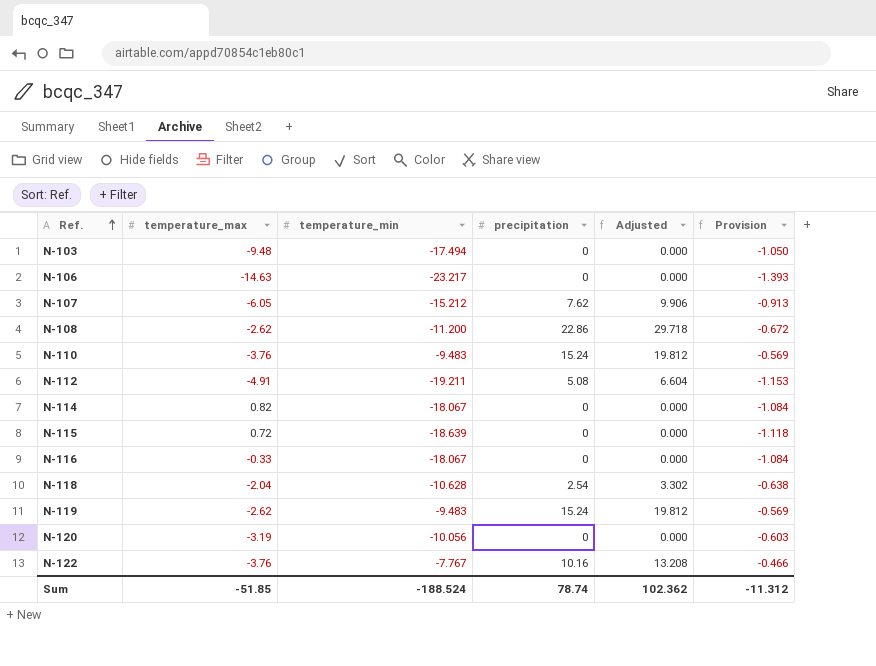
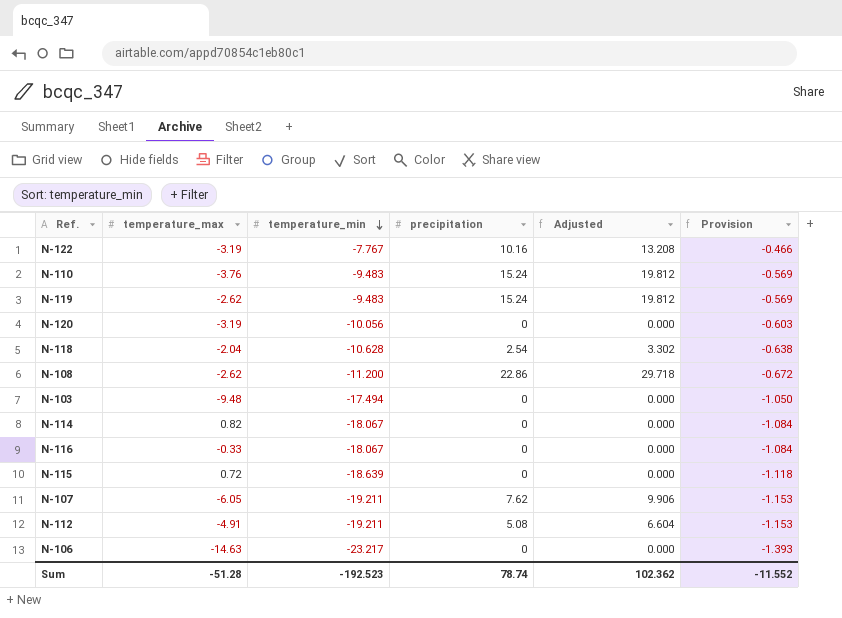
row order: Ref. ascending -> temperature_min descending
N-122 | temperature_max: -3.76 -> -3.19
N-107 | temperature_min: -15.212 -> -19.211
N-107 | Provision: -0.913 -> -1.153
Sum | temperature_max: -51.85 -> -51.28
Sum | temperature_min: -188.524 -> -192.523
Sum | Provision: -11.312 -> -11.552

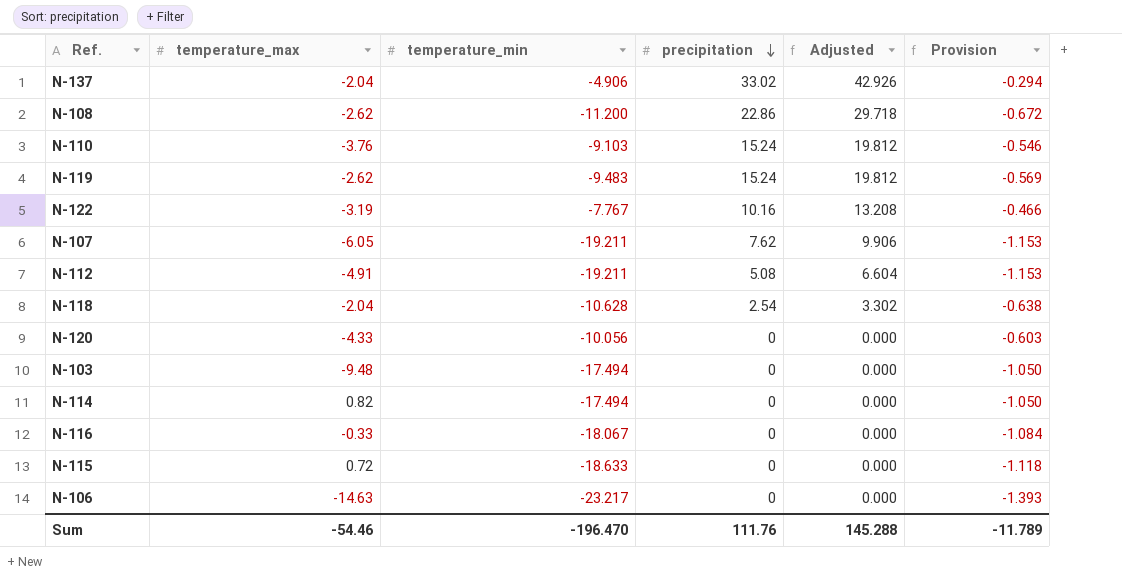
row order: temperature_min descending -> precipitation descending
row N-137: none -> -2.04 | -4.906 | 33.02 | 42.926 | -0.294
N-110 | temperature_min: -9.483 -> -9.103
N-110 | Provision: -0.569 -> -0.546
N-120 | temperature_max: -3.19 -> -4.33
N-114 | temperature_min: -18.067 -> -17.494
N-114 | Provision: -1.084 -> -1.050
N-115 | temperature_min: -18.639 -> -18.633
Sum | temperature_max: -51.28 -> -54.46
Sum | temperature_min: -192.523 -> -196.470
Sum | precipitation: 78.74 -> 111.76
Sum | Adjusted: 102.362 -> 145.288
Sum | Provision: -11.552 -> -11.789

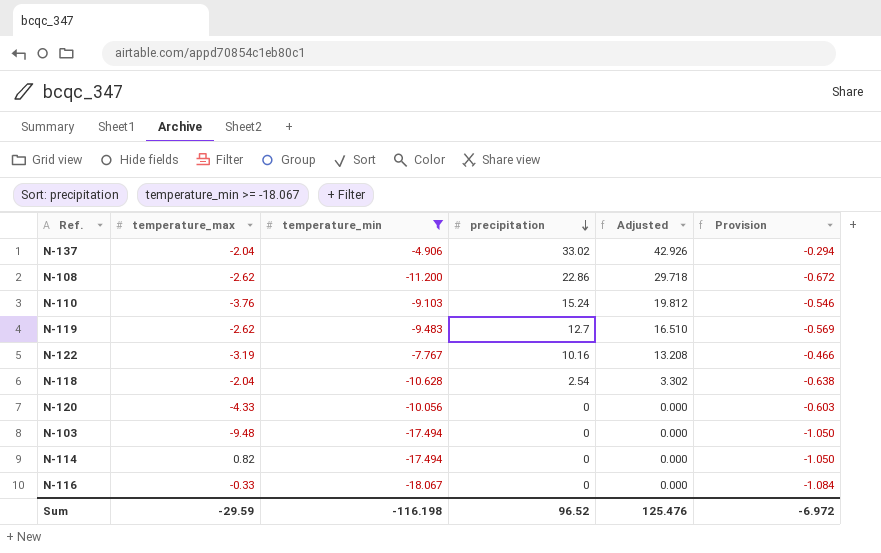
filter: none -> temperature_min >= -18.067
N-119 | precipitation: 15.24 -> 12.7
N-119 | Adjusted: 19.812 -> 16.510
Sum | temperature_max: -54.46 -> -29.59
Sum | temperature_min: -196.470 -> -116.198
Sum | precipitation: 111.76 -> 96.52
Sum | Adjusted: 145.288 -> 125.476
Sum | Provision: -11.789 -> -6.972

